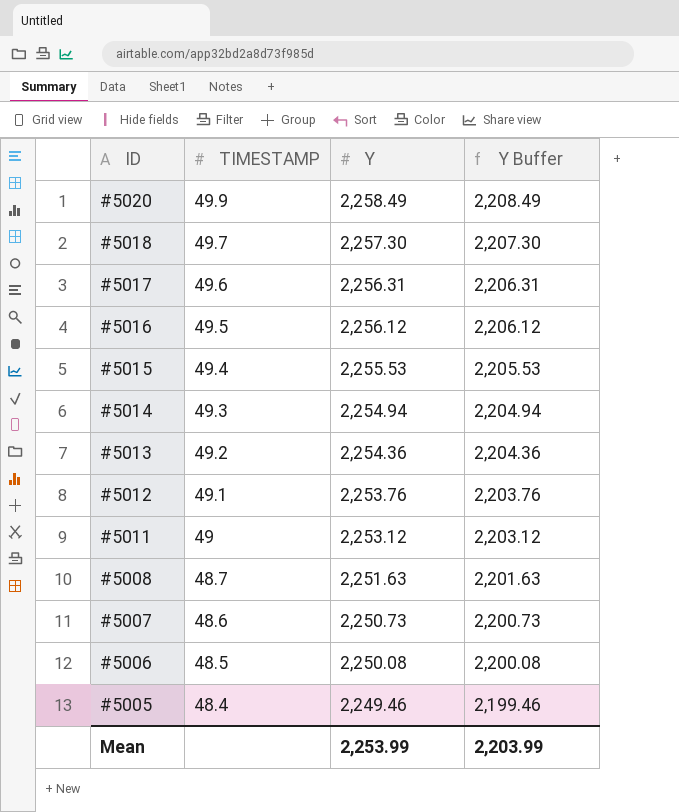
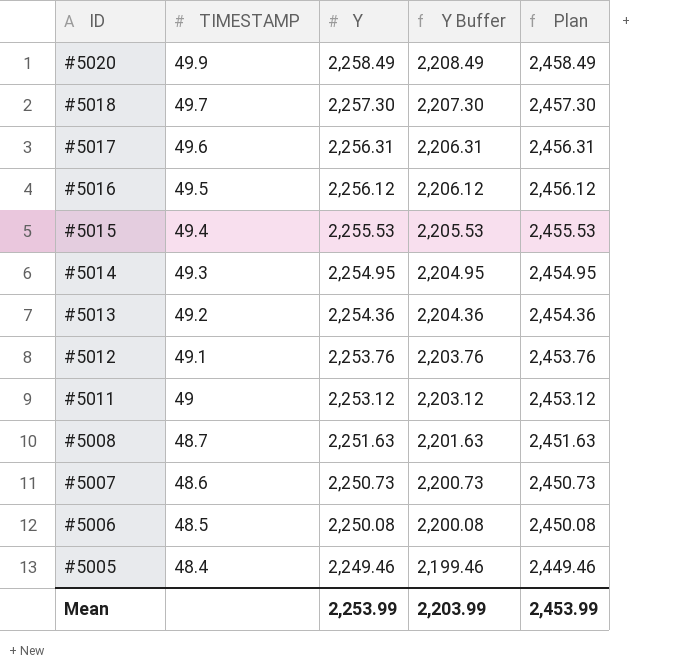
column Plan | formula: none -> [Y] + 200
#5014 | Y: 2,254.94 -> 2,254.95
#5014 | Y Buffer: 2,204.94 -> 2,204.95

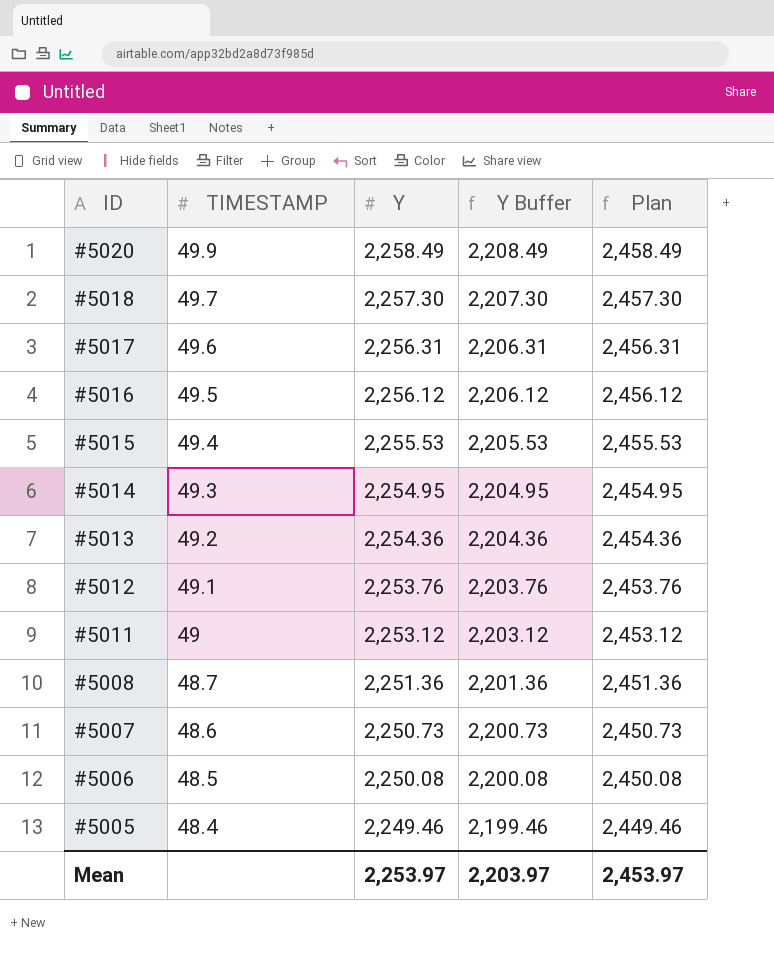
#5008 | Y: 2,251.63 -> 2,251.36
#5008 | Y Buffer: 2,201.63 -> 2,201.36
#5008 | Plan: 2,451.63 -> 2,451.36
Mean | Y: 2,253.99 -> 2,253.97
Mean | Y Buffer: 2,203.99 -> 2,203.97
Mean | Plan: 2,453.99 -> 2,453.97

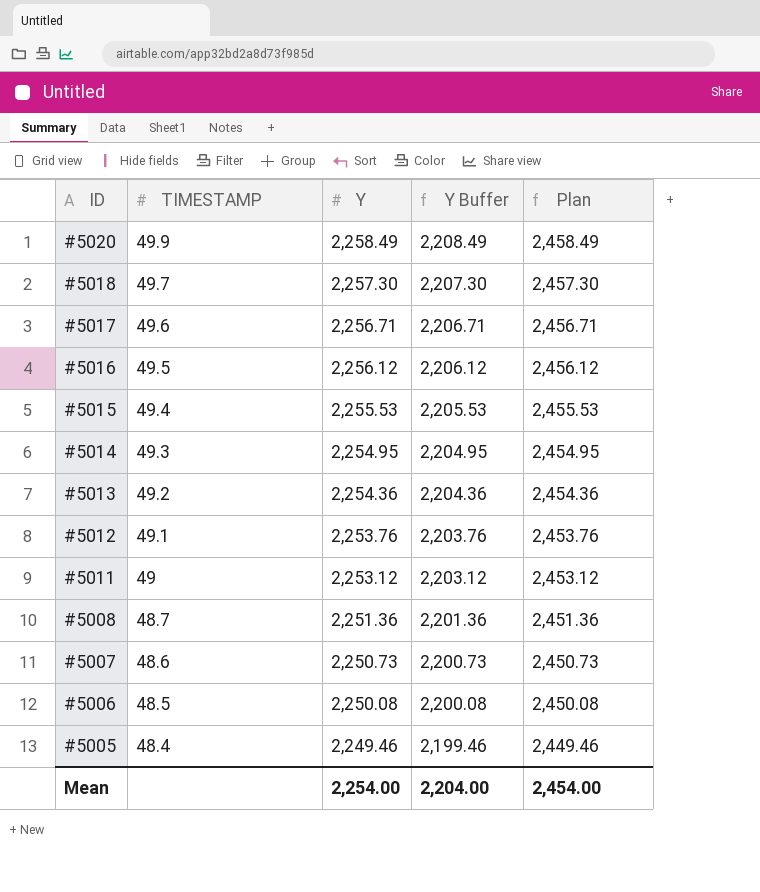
#5017 | Y: 2,256.31 -> 2,256.71
#5017 | Y Buffer: 2,206.31 -> 2,206.71
#5017 | Plan: 2,456.31 -> 2,456.71
Mean | Y: 2,253.97 -> 2,254.00
Mean | Y Buffer: 2,203.97 -> 2,204.00
Mean | Plan: 2,453.97 -> 2,454.00

